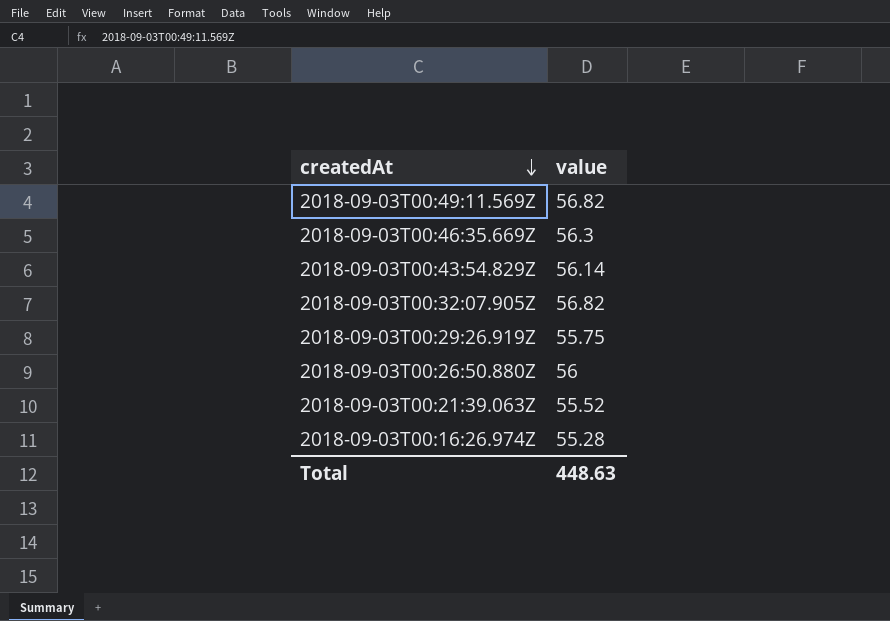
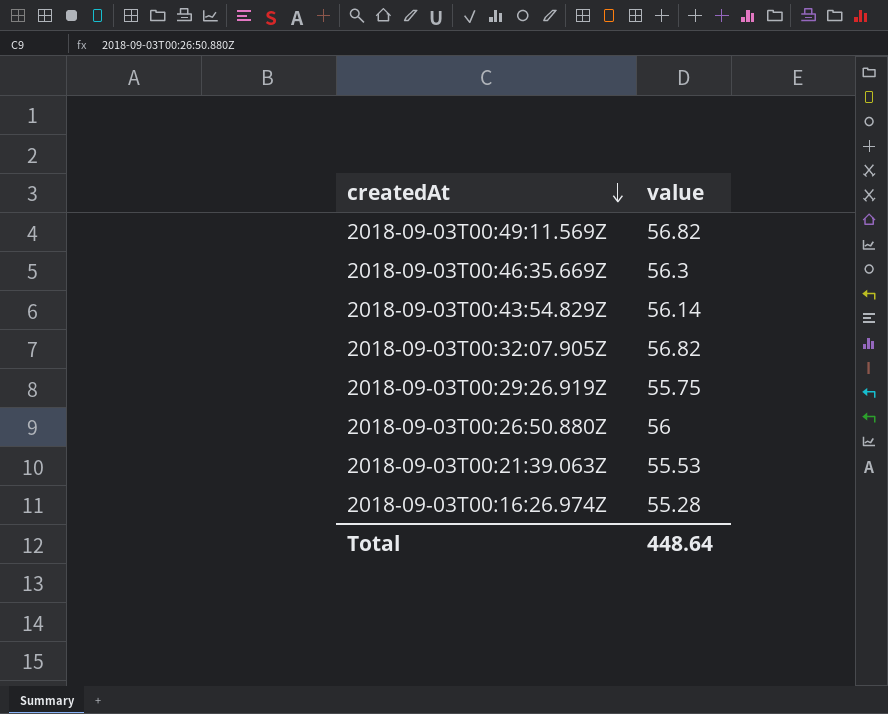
2018-09-03T00:21:39.063Z | value: 55.52 -> 55.53
Total | value: 448.63 -> 448.64

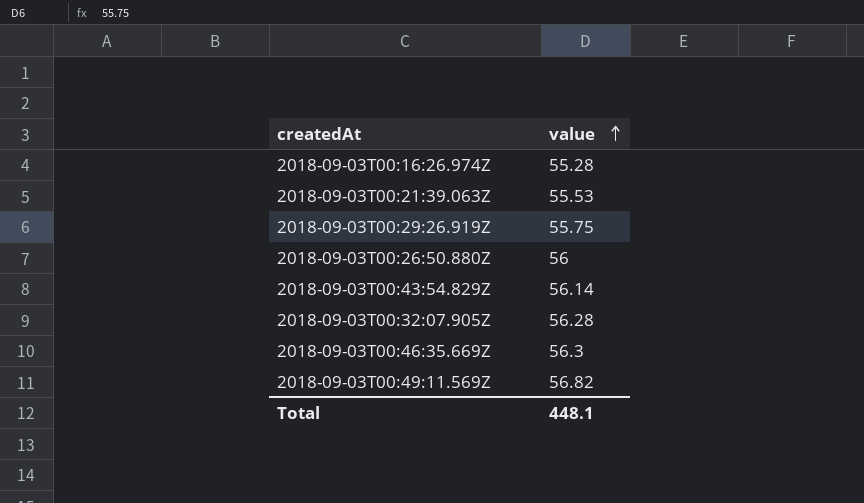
row order: createdAt descending -> value ascending
2018-09-03T00:32:07.905Z | value: 56.82 -> 56.28
Total | value: 448.64 -> 448.1

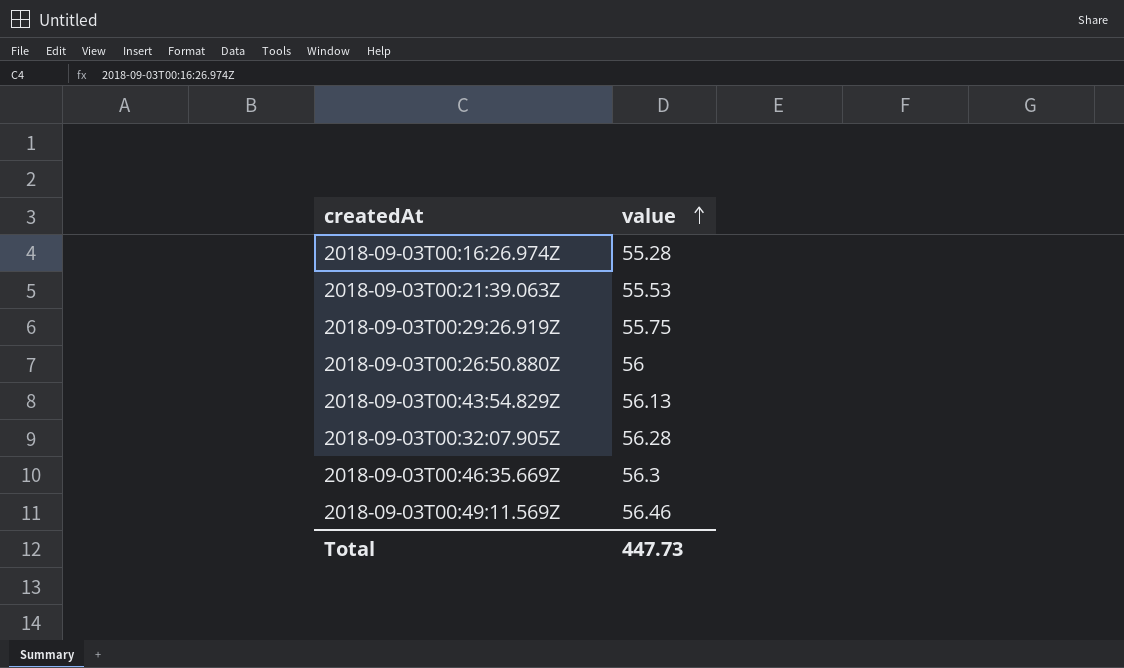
2018-09-03T00:43:54.829Z | value: 56.14 -> 56.13
2018-09-03T00:49:11.569Z | value: 56.82 -> 56.46
Total | value: 448.1 -> 447.73

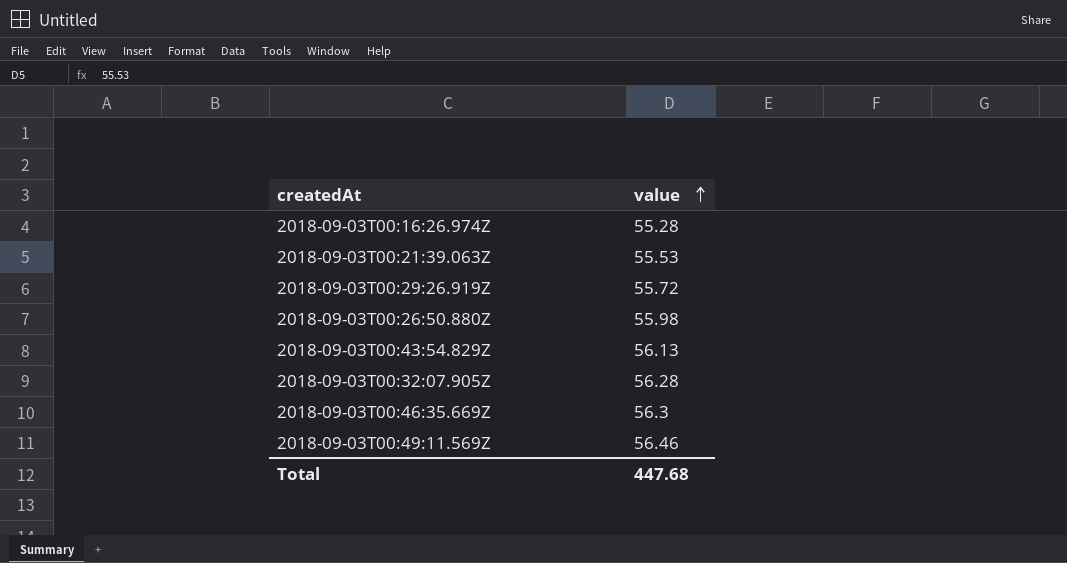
2018-09-03T00:29:26.919Z | value: 55.75 -> 55.72
2018-09-03T00:26:50.880Z | value: 56 -> 55.98
Total | value: 447.73 -> 447.68

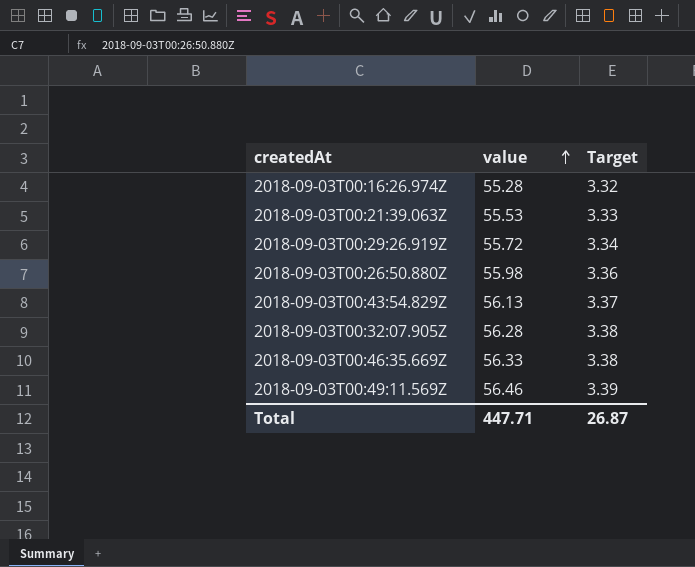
column Target | formula: none -> [value] * 0.06
2018-09-03T00:46:35.669Z | value: 56.3 -> 56.33
Total | value: 447.68 -> 447.71

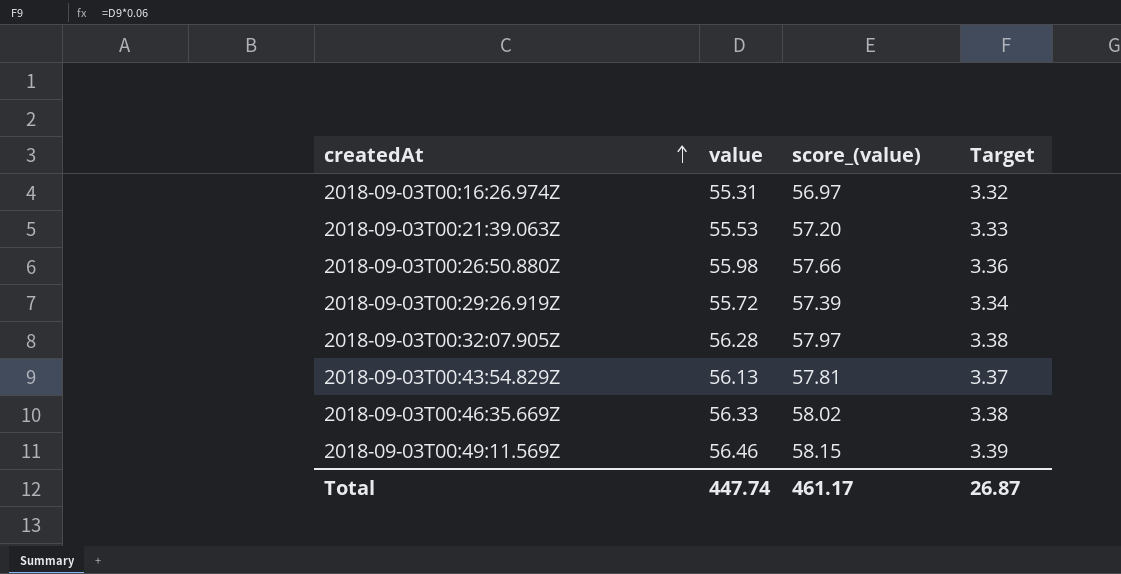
row order: value ascending -> createdAt ascending
column score_(value) | formula: none -> [value] * 1.03
2018-09-03T00:16:26.974Z | value: 55.28 -> 55.31
Total | value: 447.71 -> 447.74

